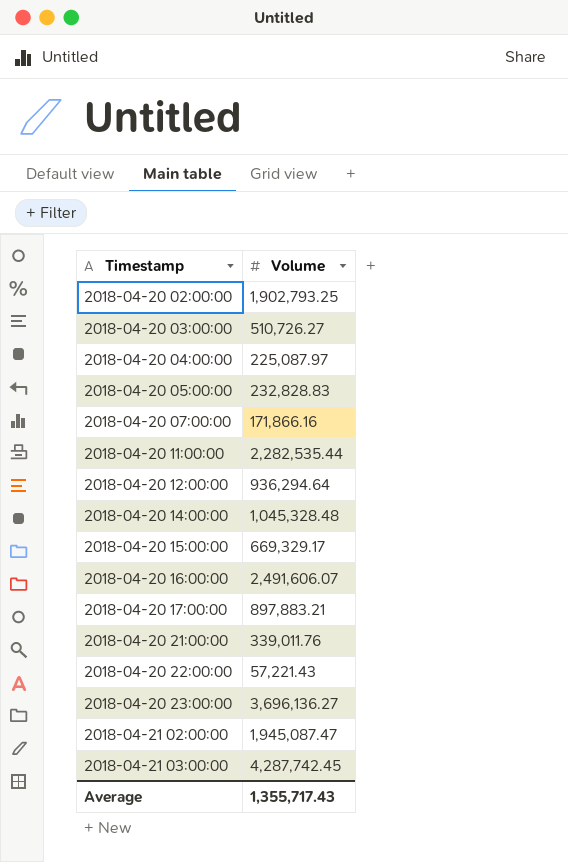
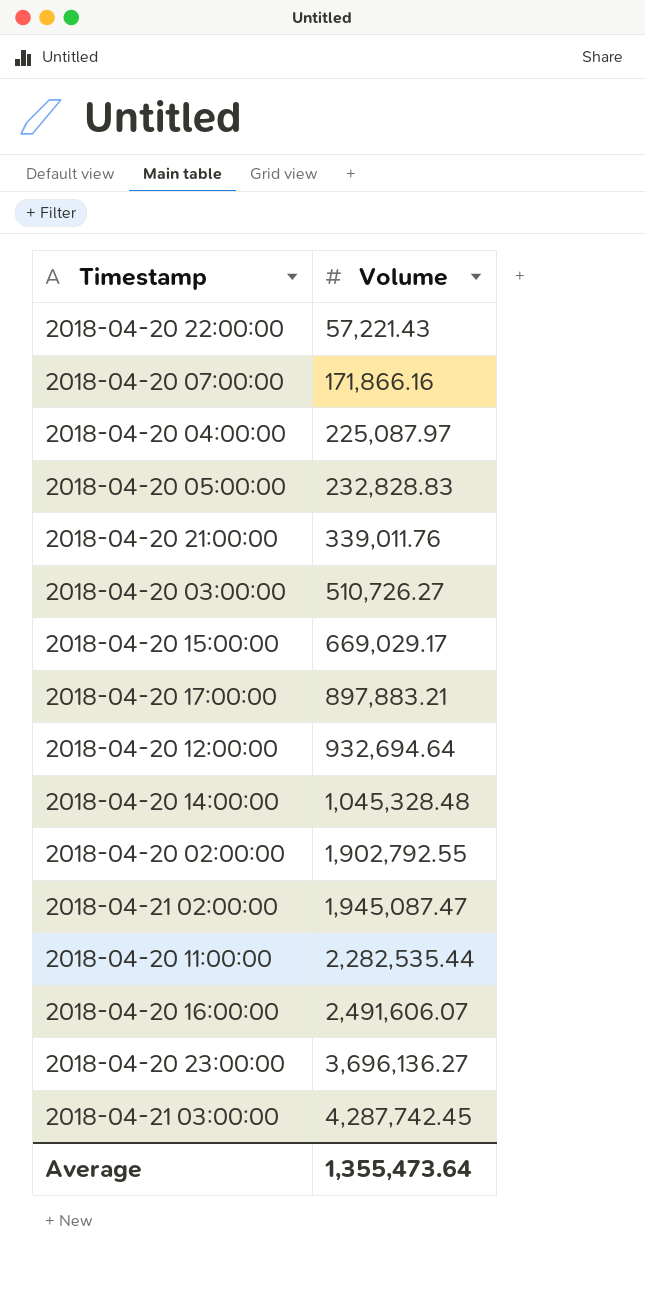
row order: Timestamp ascending -> Volume ascending
2018-04-20 15:00:00 | Volume: 669,329.17 -> 669,029.17
2018-04-20 12:00:00 | Volume: 936,294.64 -> 932,694.64
2018-04-20 02:00:00 | Volume: 1,902,793.25 -> 1,902,792.55
Average | Volume: 1,355,717.43 -> 1,355,473.64

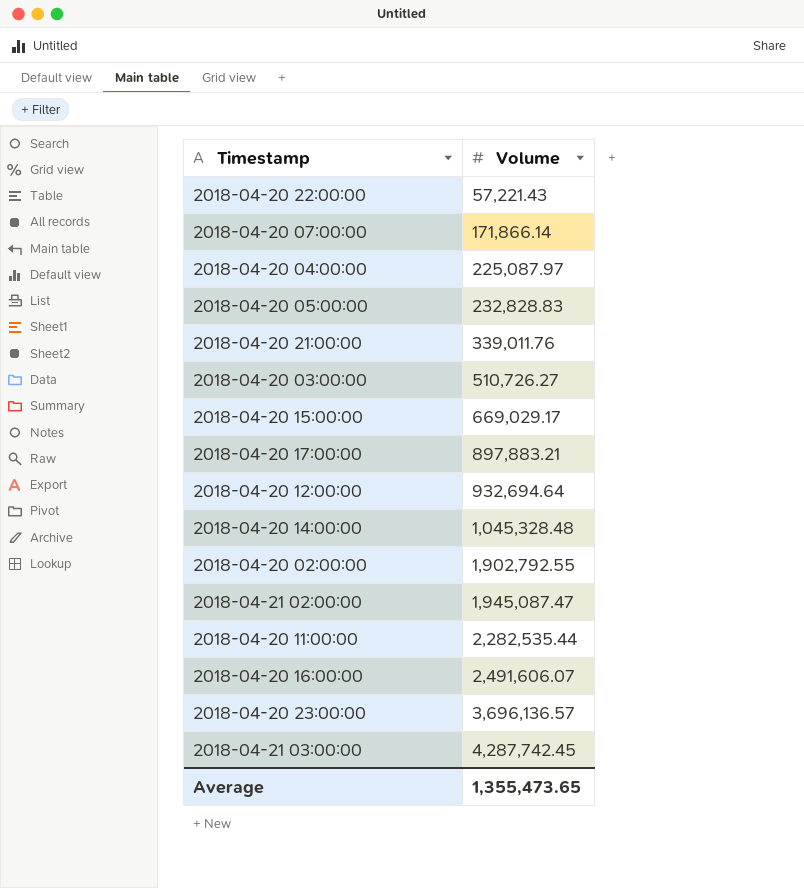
2018-04-20 07:00:00 | Volume: 171,866.16 -> 171,866.14
2018-04-20 23:00:00 | Volume: 3,696,136.27 -> 3,696,136.57
Average | Volume: 1,355,473.64 -> 1,355,473.65

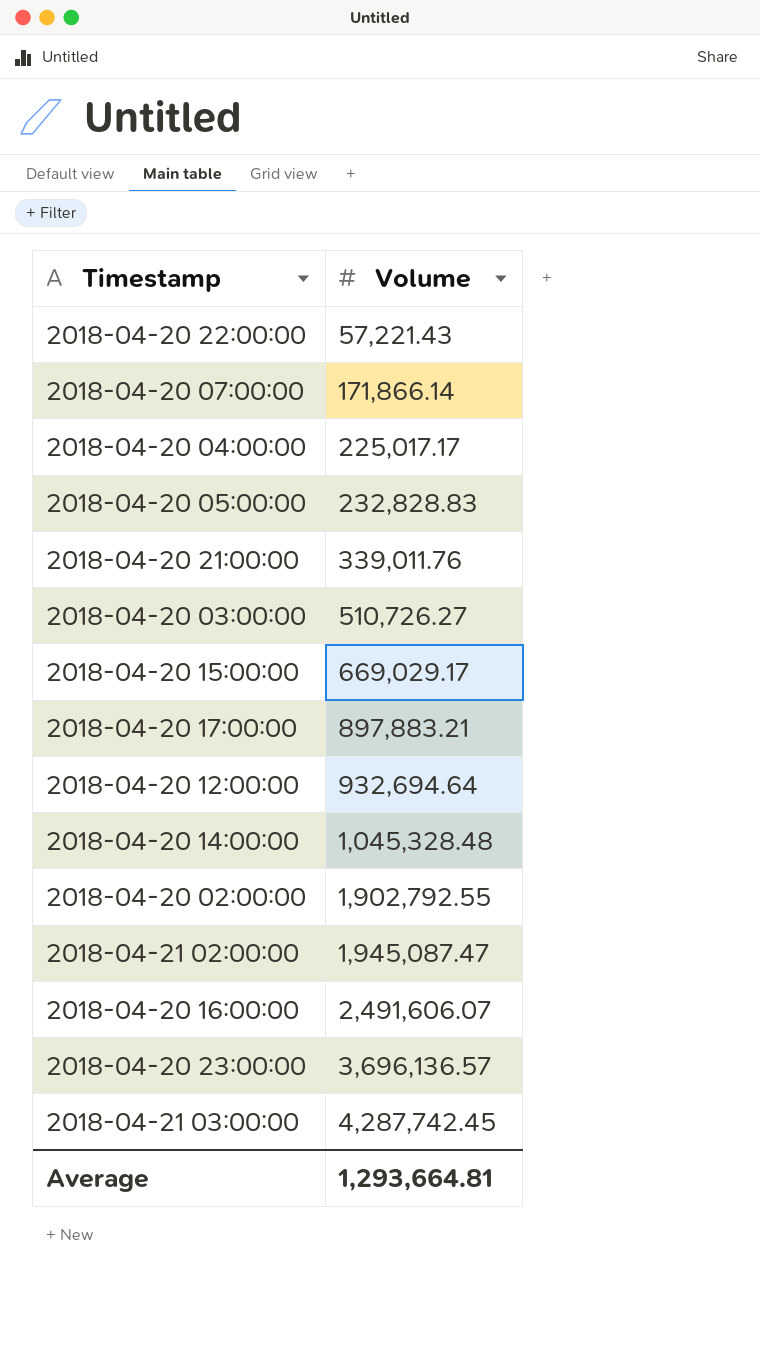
row 2018-04-20 11:00:00: 2,282,535.44 -> none
2018-04-20 04:00:00 | Volume: 225,087.97 -> 225,017.17
Average | Volume: 1,355,473.65 -> 1,293,664.81

